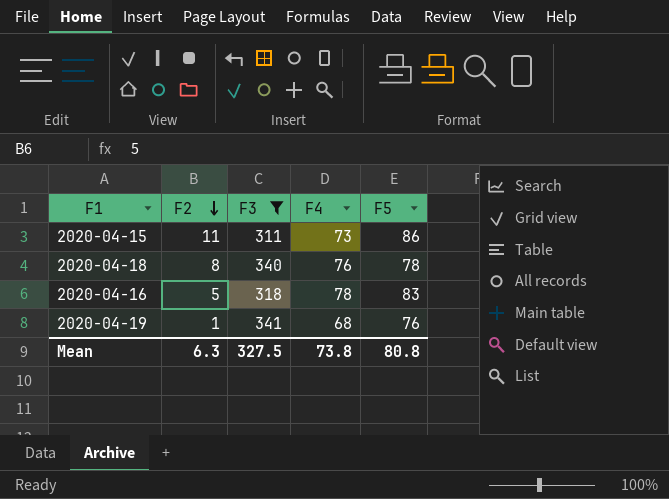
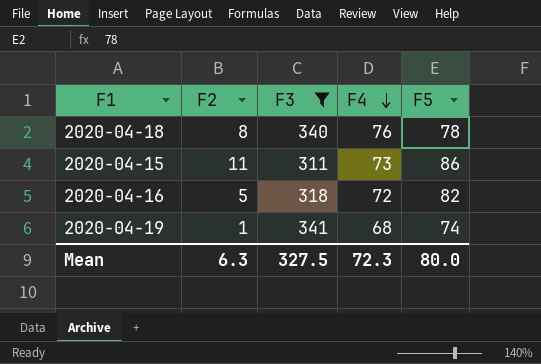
row order: F2 descending -> F4 descending
2020-04-16 | F4: 78 -> 72
2020-04-16 | F5: 83 -> 82
2020-04-19 | F5: 76 -> 74
Mean | F4: 73.8 -> 72.3
Mean | F5: 80.8 -> 80.0

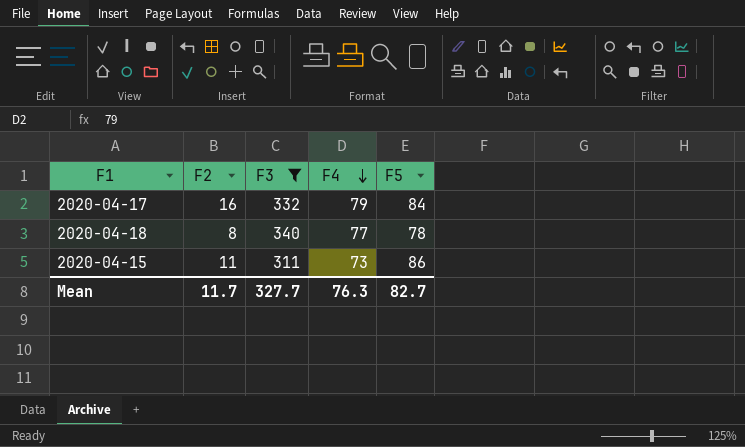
row 2020-04-16: 5 | 318 | 72 | 82 -> none
row 2020-04-19: 1 | 341 | 68 | 74 -> none
row 2020-04-17: none -> 16 | 332 | 79 | 84
2020-04-18 | F4: 76 -> 77
Mean | F2: 6.3 -> 11.7
Mean | F3: 327.5 -> 327.7
Mean | F4: 72.3 -> 76.3
Mean | F5: 80.0 -> 82.7

